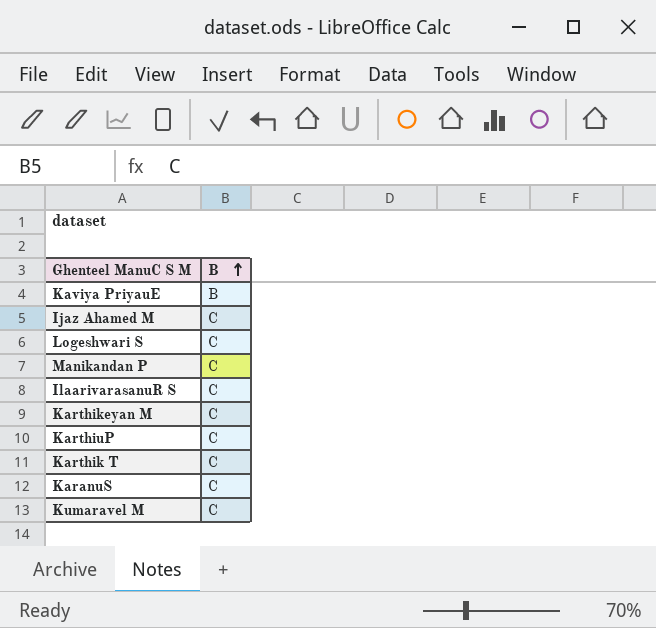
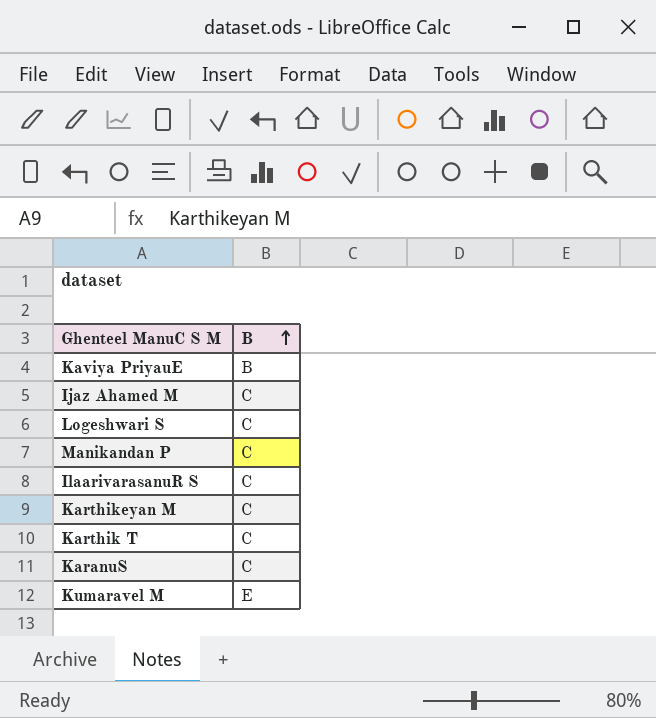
row KarthiuP: C -> none
Kumaravel M | B: C -> E

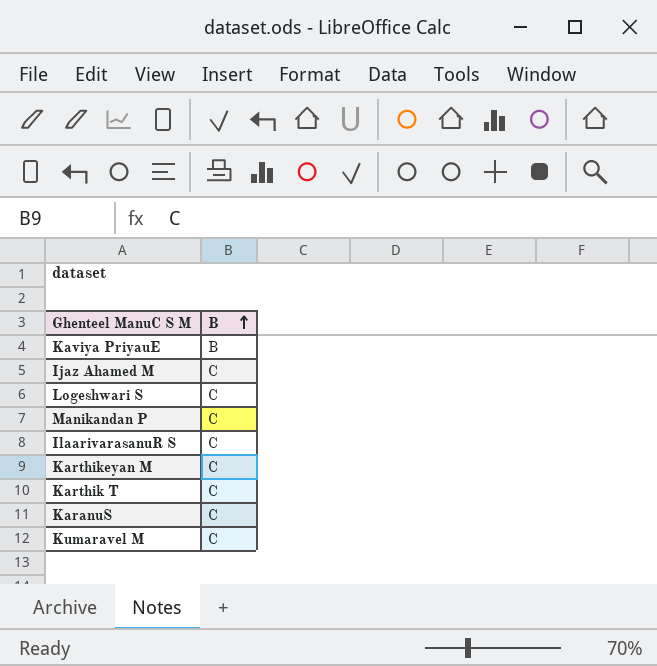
Kumaravel M | B: E -> C

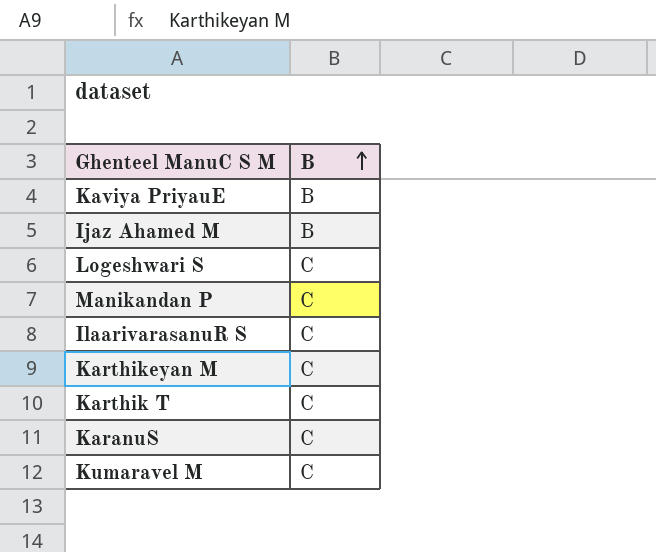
Ijaz Ahamed M | B: C -> B

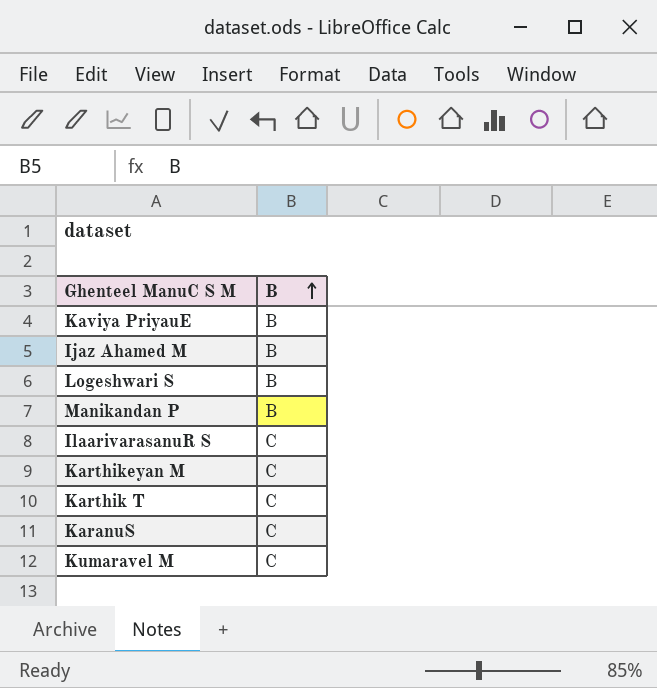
Logeshwari S | B: C -> B
Manikandan P | B: C -> B

